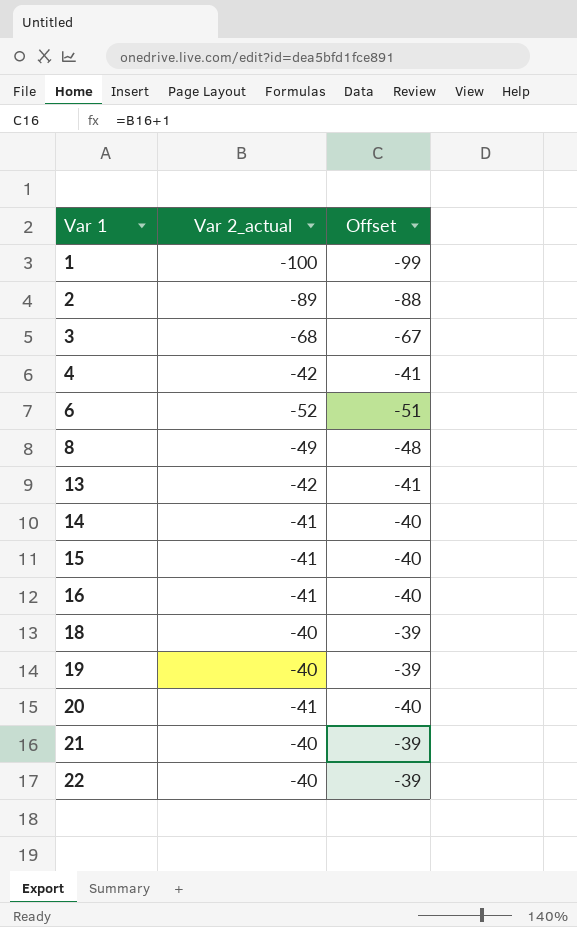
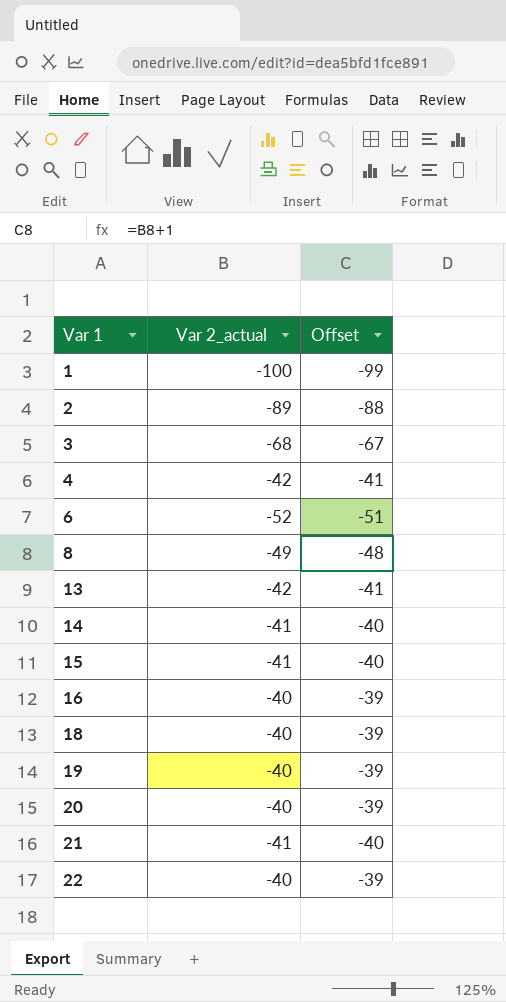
16 | Var 2_actual: -41 -> -40
16 | Offset: -40 -> -39
20 | Var 2_actual: -41 -> -40
20 | Offset: -40 -> -39
21 | Var 2_actual: -40 -> -41
21 | Offset: -39 -> -40

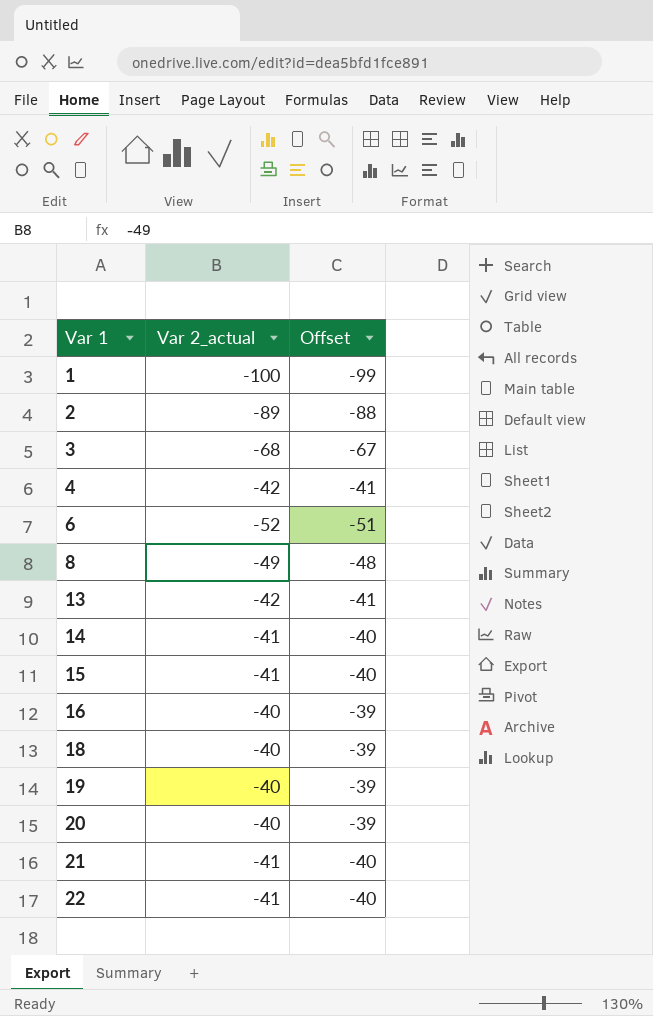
22 | Var 2_actual: -40 -> -41
22 | Offset: -39 -> -40

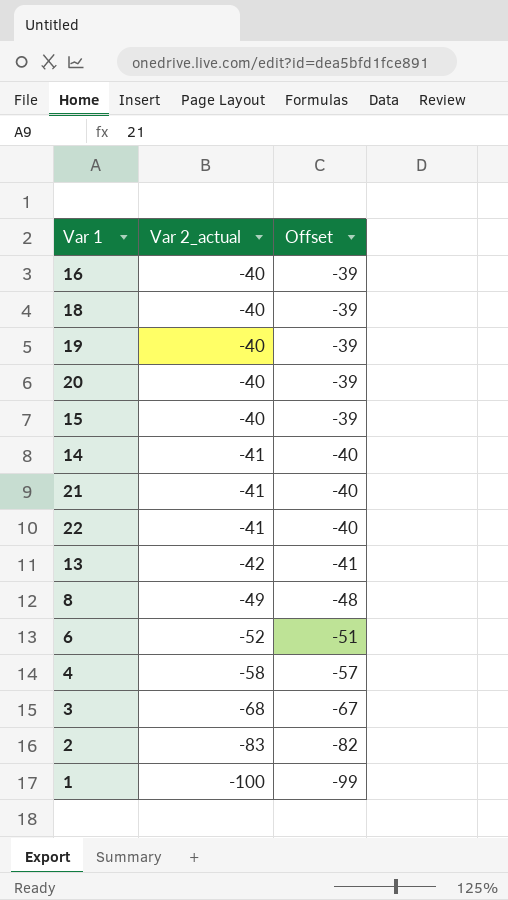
row order: Var 1 ascending -> Var 2_actual descending
15 | Var 2_actual: -41 -> -40
15 | Offset: -40 -> -39
4 | Var 2_actual: -42 -> -58
4 | Offset: -41 -> -57
2 | Var 2_actual: -89 -> -83
2 | Offset: -88 -> -82

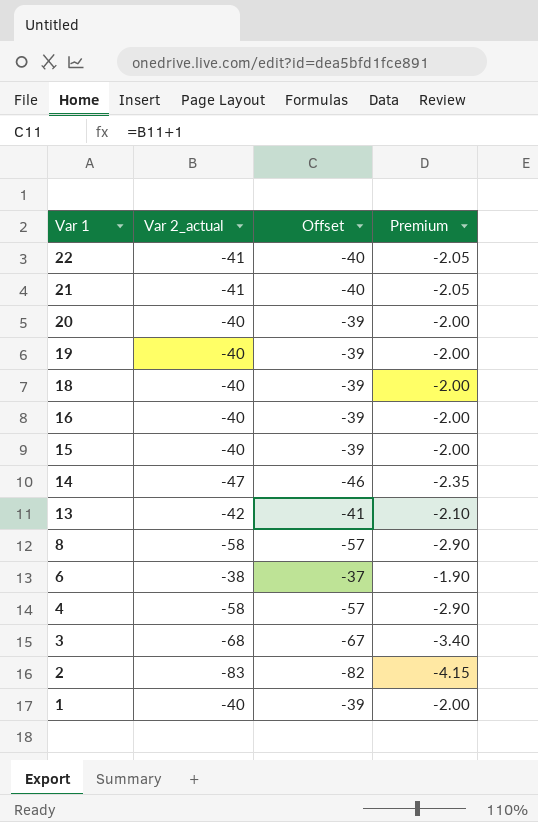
row order: Var 2_actual descending -> Var 1 descending
column Premium | formula: none -> [Var 2_actual] * 0.05
14 | Var 2_actual: -41 -> -47
14 | Offset: -40 -> -46
8 | Var 2_actual: -49 -> -58
8 | Offset: -48 -> -57
6 | Var 2_actual: -52 -> -38
6 | Offset: -51 -> -37
1 | Var 2_actual: -100 -> -40
1 | Offset: -99 -> -39

